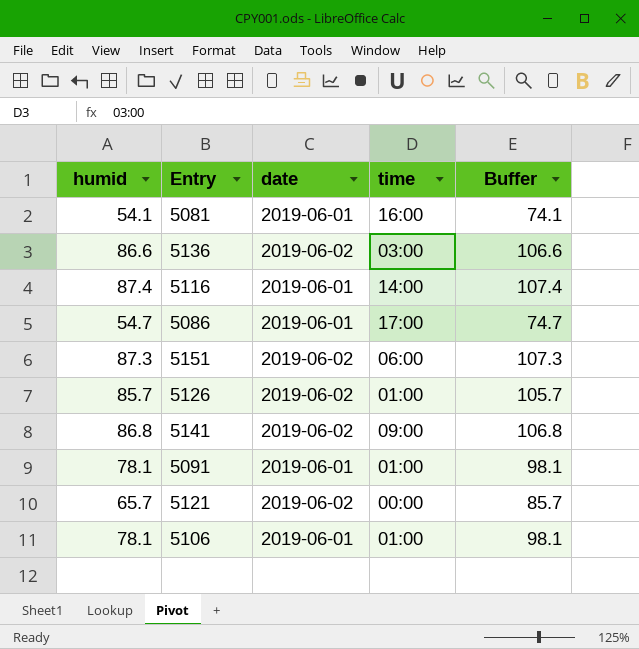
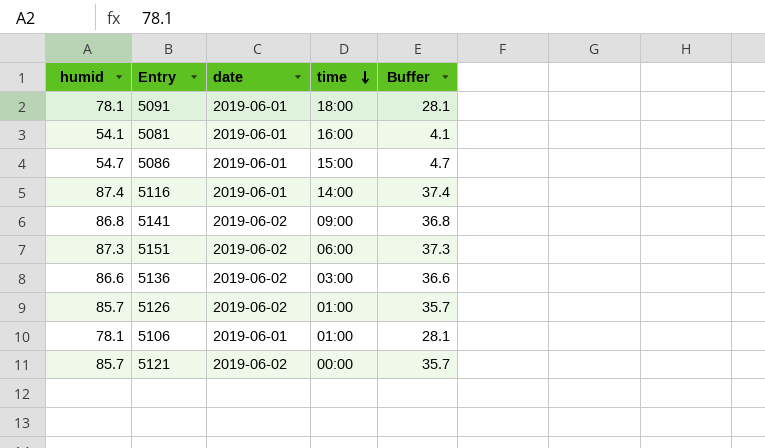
row order: none -> time descending
column Buffer | formula: [humid] + 20 -> [humid] - 50
5091 | time: 01:00 -> 18:00
5086 | time: 17:00 -> 15:00
5121 | humid: 65.7 -> 85.7

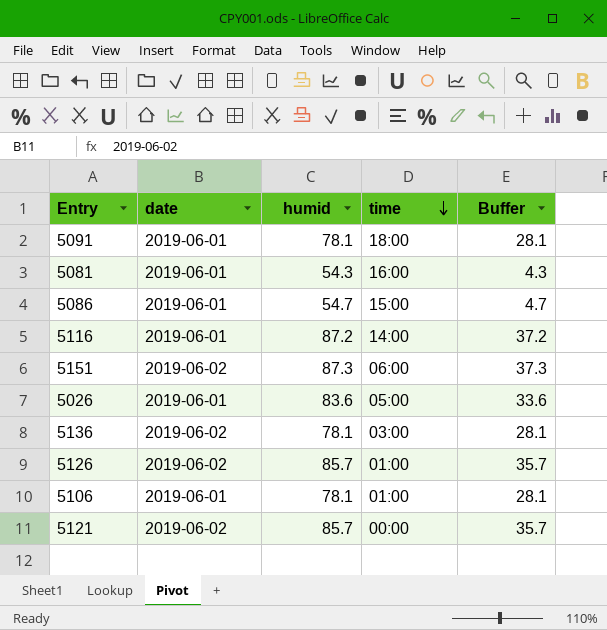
column humid | position: 1 -> 3
row 5141: 86.8 | 2019-06-02 | 09:00 | 36.8 -> none
5081 | humid: 54.1 -> 54.3
5081 | Buffer: 4.1 -> 4.3
5116 | humid: 87.4 -> 87.2
5116 | Buffer: 37.4 -> 37.2
row 5026: none -> 2019-06-01 | 83.6 | 05:00 | 33.6
5136 | humid: 86.6 -> 78.1
5136 | Buffer: 36.6 -> 28.1

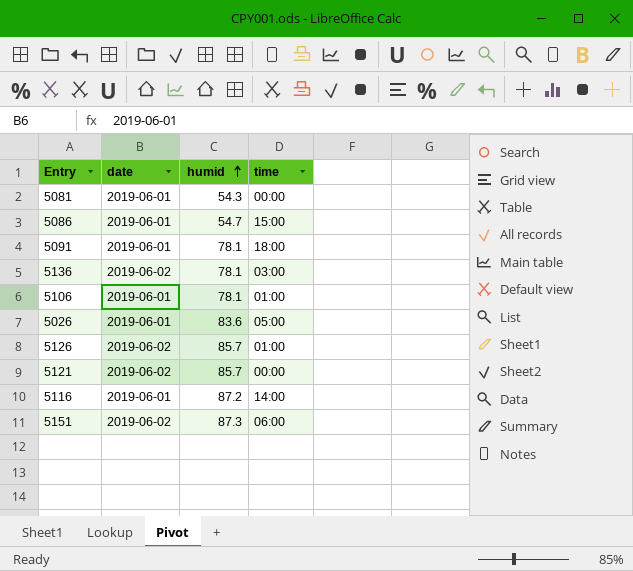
row order: time descending -> humid ascending
column Buffer | formula: [humid] - 50 -> none
5081 | time: 16:00 -> 00:00

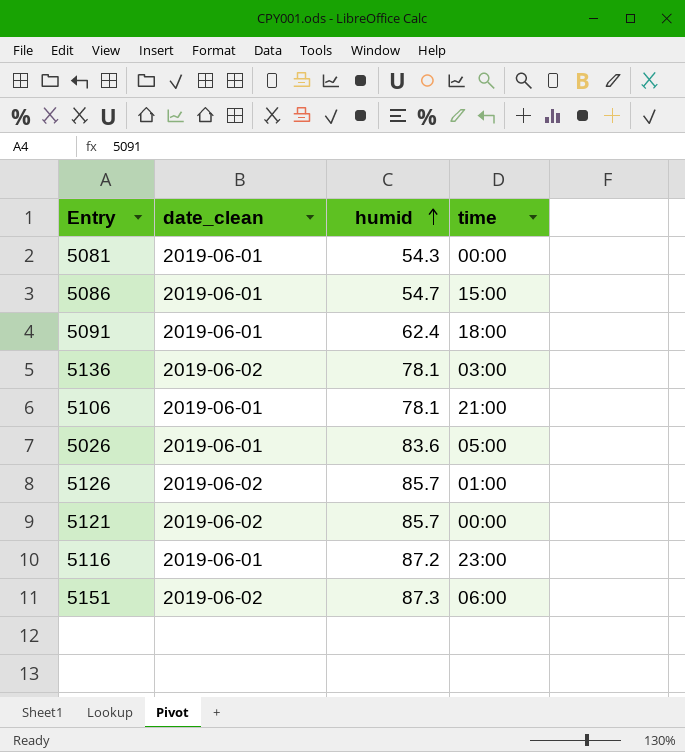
column name: date -> date_clean
5091 | humid: 78.1 -> 62.4
5106 | time: 01:00 -> 21:00
5116 | time: 14:00 -> 23:00

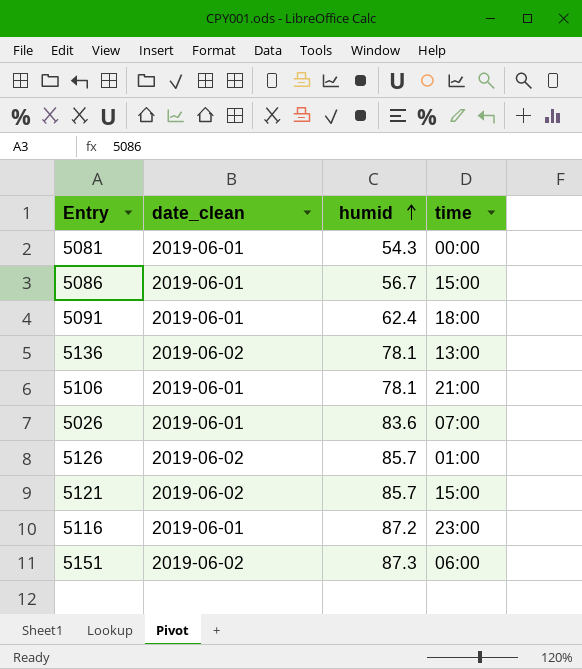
5086 | humid: 54.7 -> 56.7
5136 | time: 03:00 -> 13:00
5026 | time: 05:00 -> 07:00
5121 | time: 00:00 -> 15:00

